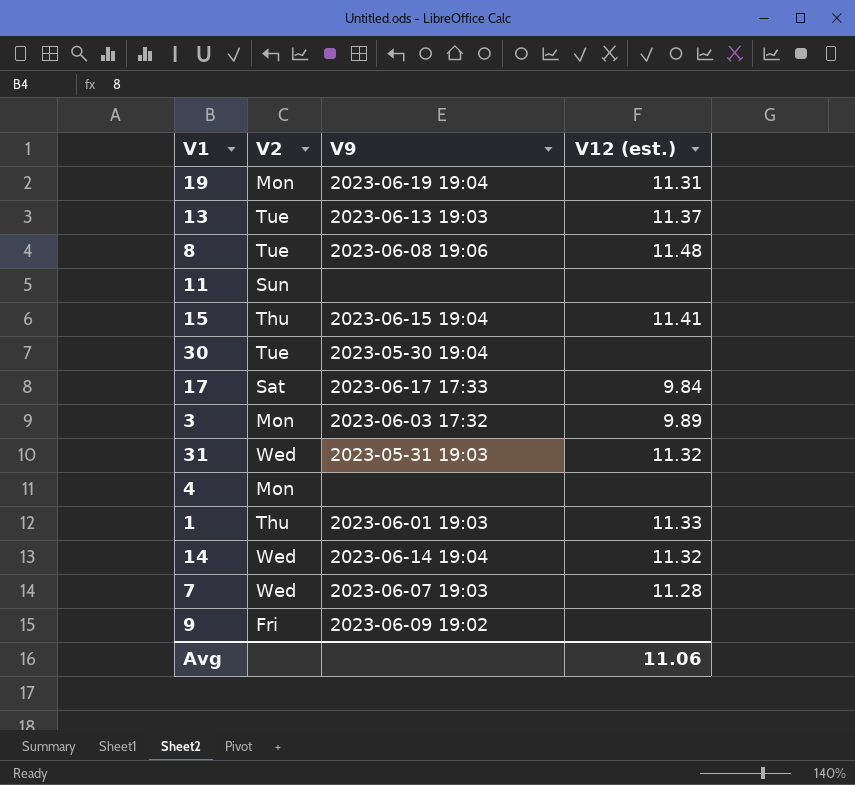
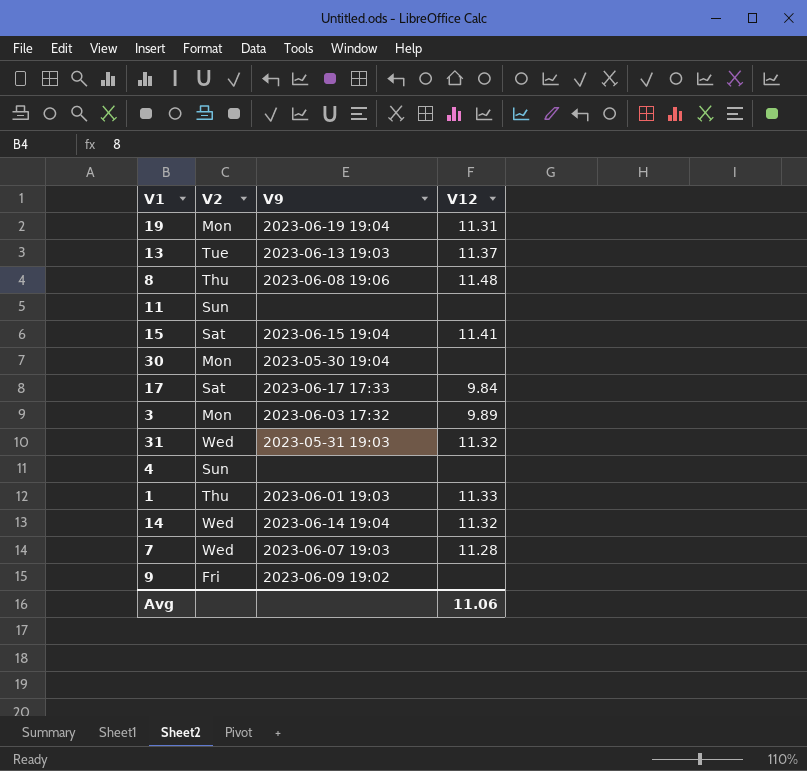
column name: V12 (est.) -> V12
8 | V2: Tue -> Thu
15 | V2: Thu -> Sat
30 | V2: Tue -> Mon
4 | V2: Mon -> Sun

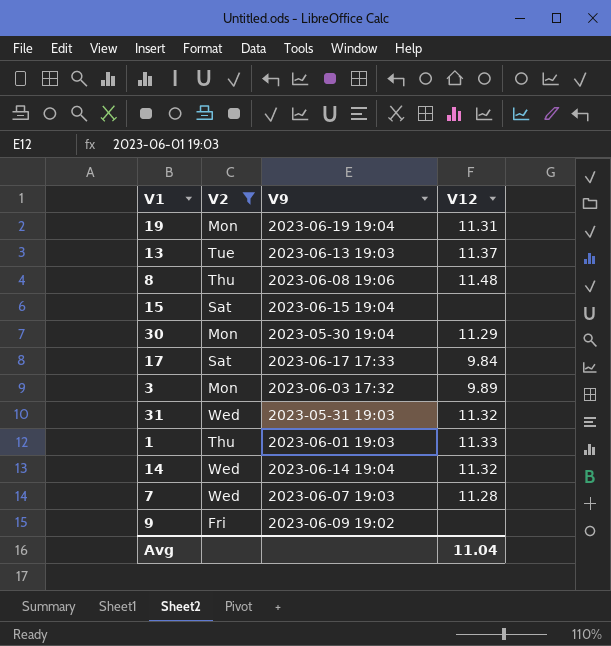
filter: none -> V2 != Sun
15 | V12: 11.41 -> none
30 | V12: none -> 11.29
Avg | V12: 11.06 -> 11.04

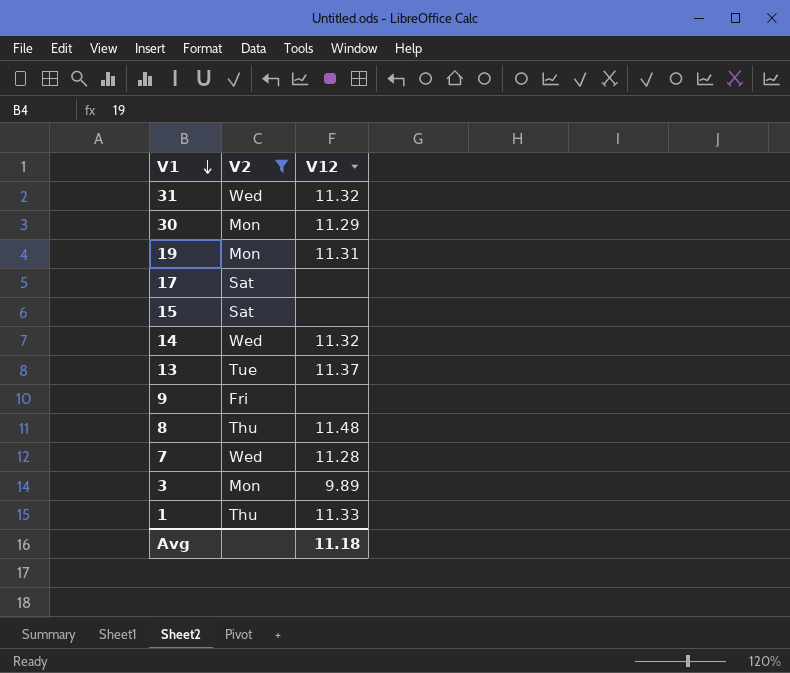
row order: none -> V1 descending
column V9 | position: 3 -> none
17 | V12: 9.84 -> none
Avg | V12: 11.04 -> 11.18

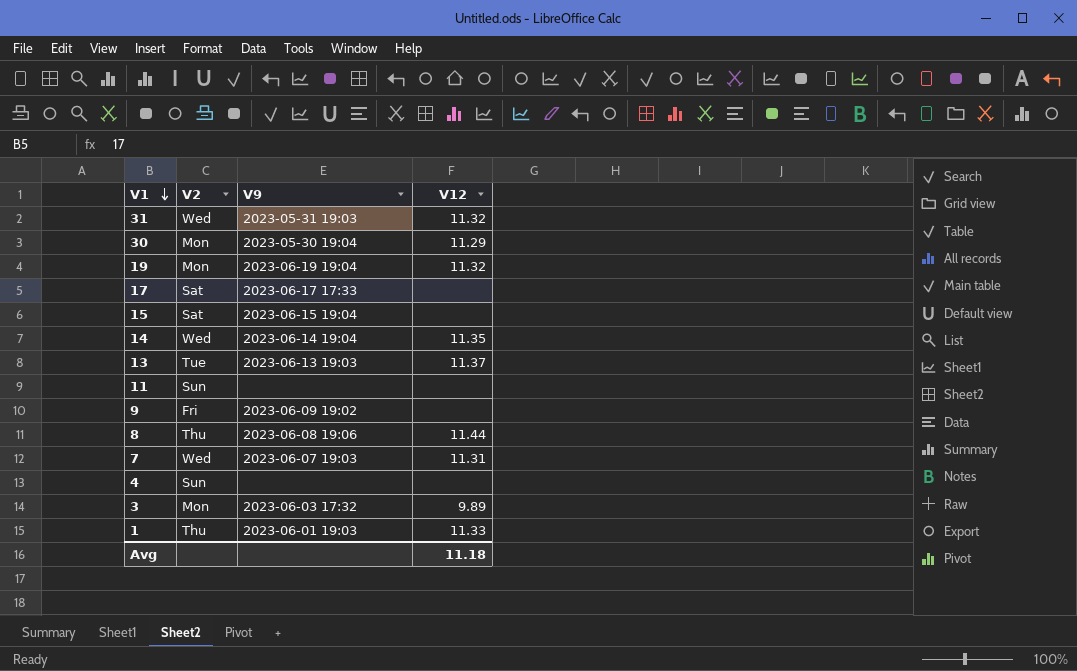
filter: V2 != Sun -> none
column V9 | position: none -> 3
19 | V12: 11.31 -> 11.32
14 | V12: 11.32 -> 11.35
8 | V12: 11.48 -> 11.44
7 | V12: 11.28 -> 11.31

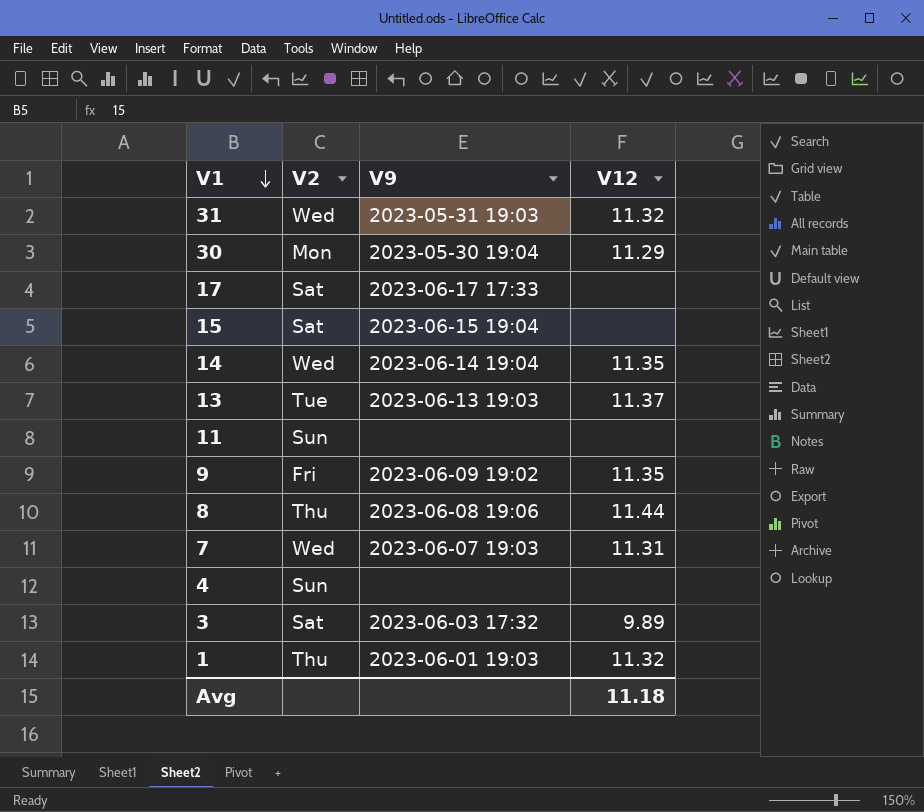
row 19: Mon | 2023-06-19 19:04 | 11.32 -> none
9 | V12: none -> 11.35
3 | V2: Mon -> Sat
1 | V12: 11.33 -> 11.32

